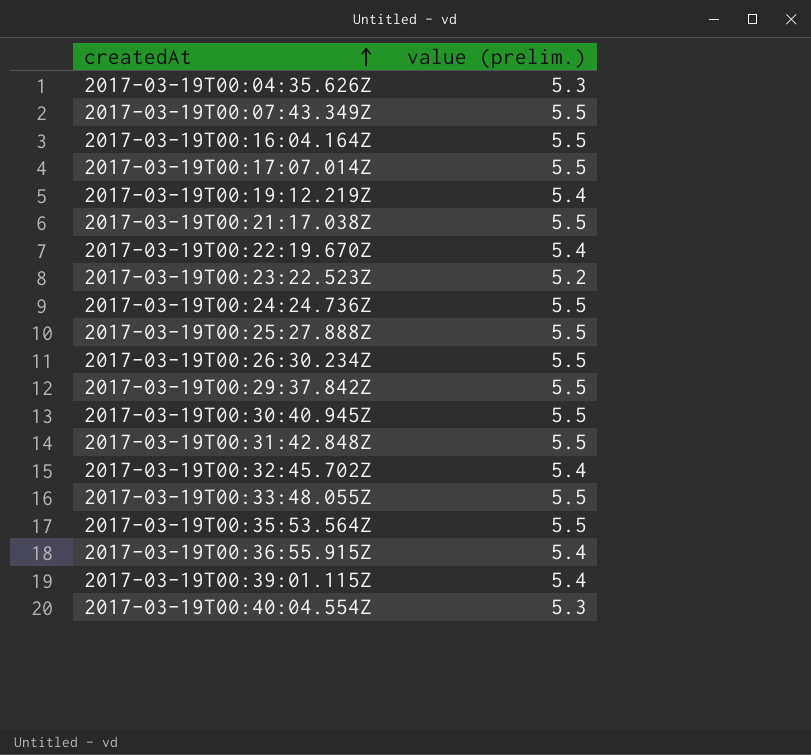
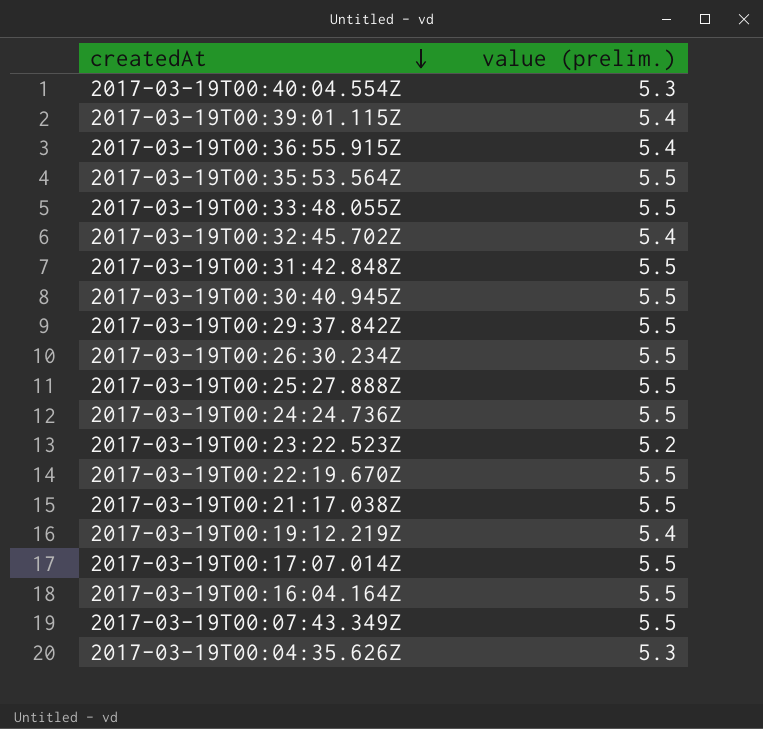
row order: createdAt ascending -> createdAt descending
2017-03-19T00:22:19.670Z | value (prelim.): 5.4 -> 5.5

